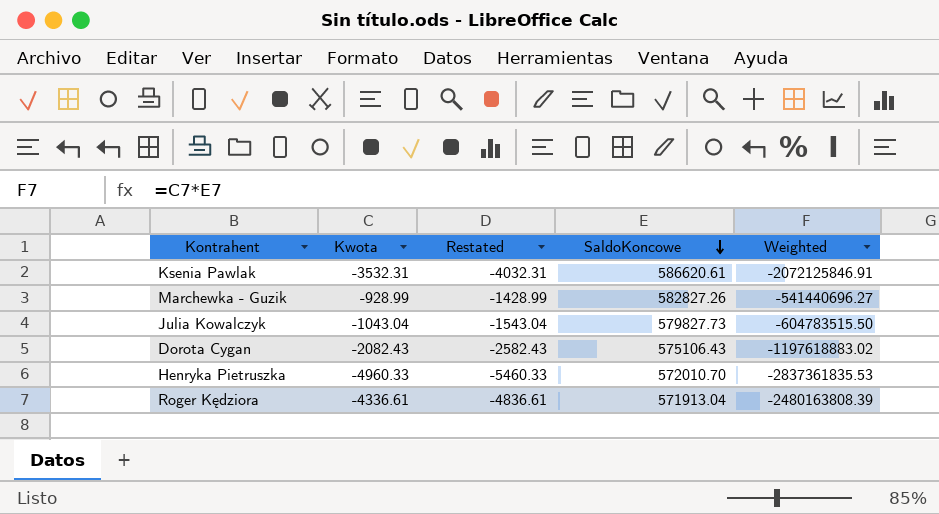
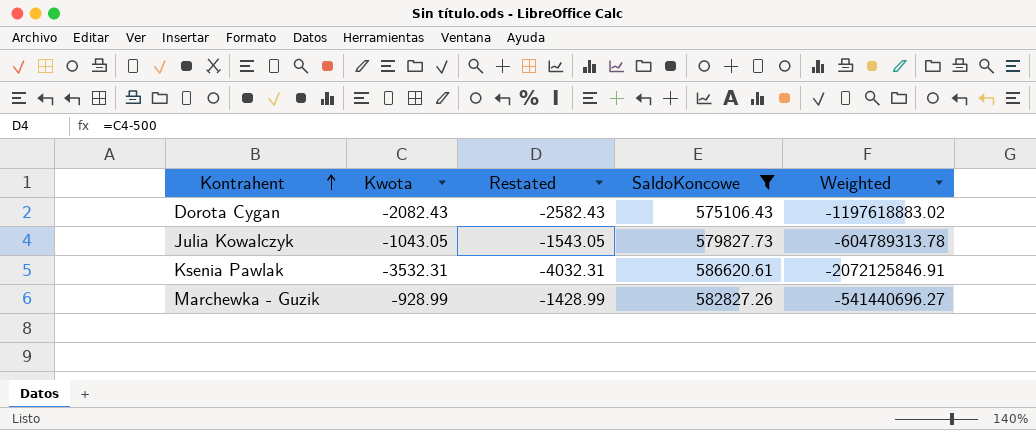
filter: none -> SaldoKoncowe >= 575106.43
row order: SaldoKoncowe descending -> Kontrahent ascending
Julia Kowalczyk | Kwota: -1043.04 -> -1043.05
Julia Kowalczyk | Restated: -1543.04 -> -1543.05
Julia Kowalczyk | Weighted: -604783515.50 -> -604789313.78

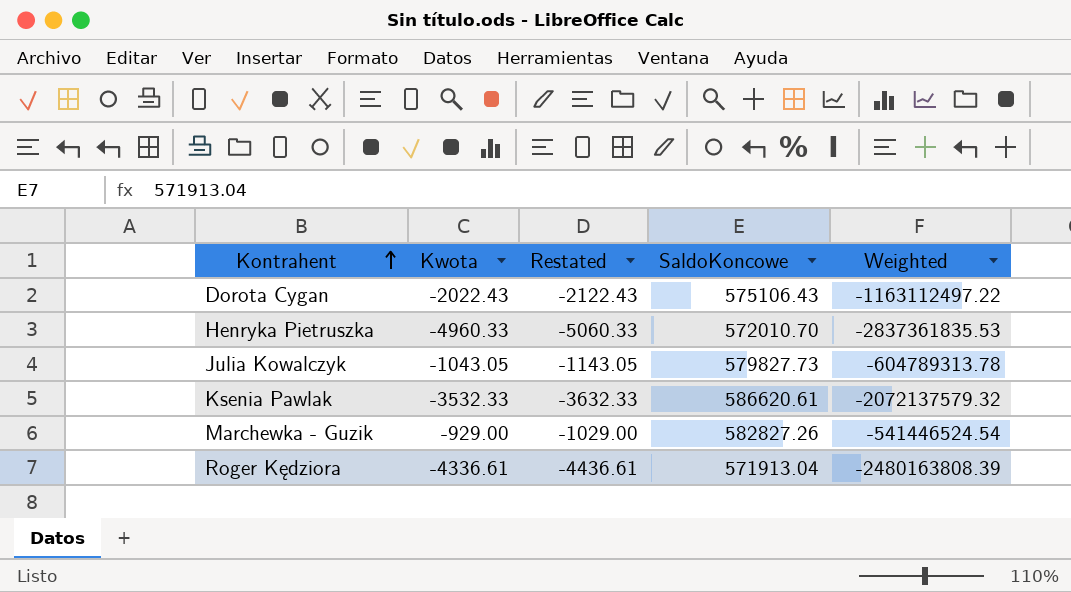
filter: SaldoKoncowe >= 575106.43 -> none
column Restated | formula: [Kwota] - 500 -> [Kwota] - 100
Dorota Cygan | Kwota: -2082.43 -> -2022.43
Dorota Cygan | Weighted: -1197618883.02 -> -1163112497.22
Ksenia Pawlak | Kwota: -3532.31 -> -3532.33
Ksenia Pawlak | Weighted: -2072125846.91 -> -2072137579.32
Marchewka - Guzik | Kwota: -928.99 -> -929.00
Marchewka - Guzik | Weighted: -541440696.27 -> -541446524.54

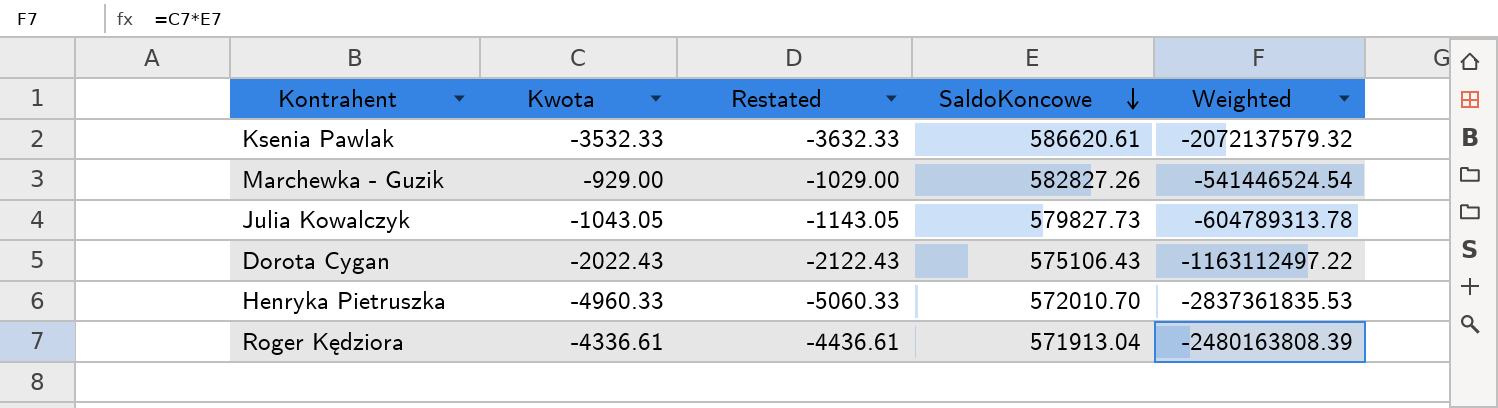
row order: Kontrahent ascending -> SaldoKoncowe descending

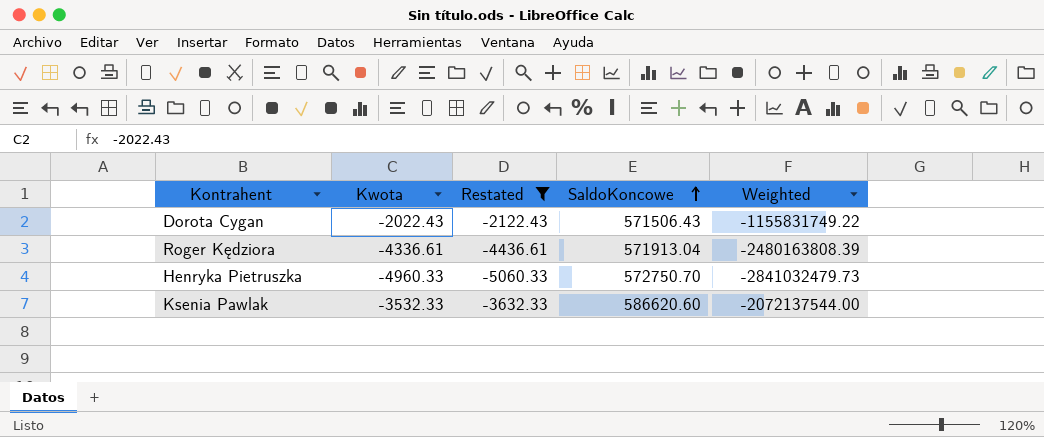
filter: none -> Restated <= -2122.43
row order: SaldoKoncowe descending -> SaldoKoncowe ascending
Dorota Cygan | SaldoKoncowe: 575106.43 -> 571506.43
Dorota Cygan | Weighted: -1163112497.22 -> -1155831749.22
Henryka Pietruszka | SaldoKoncowe: 572010.70 -> 572750.70
Henryka Pietruszka | Weighted: -2837361835.53 -> -2841032479.73
Ksenia Pawlak | SaldoKoncowe: 586620.61 -> 586620.60
Ksenia Pawlak | Weighted: -2072137579.32 -> -2072137544.00

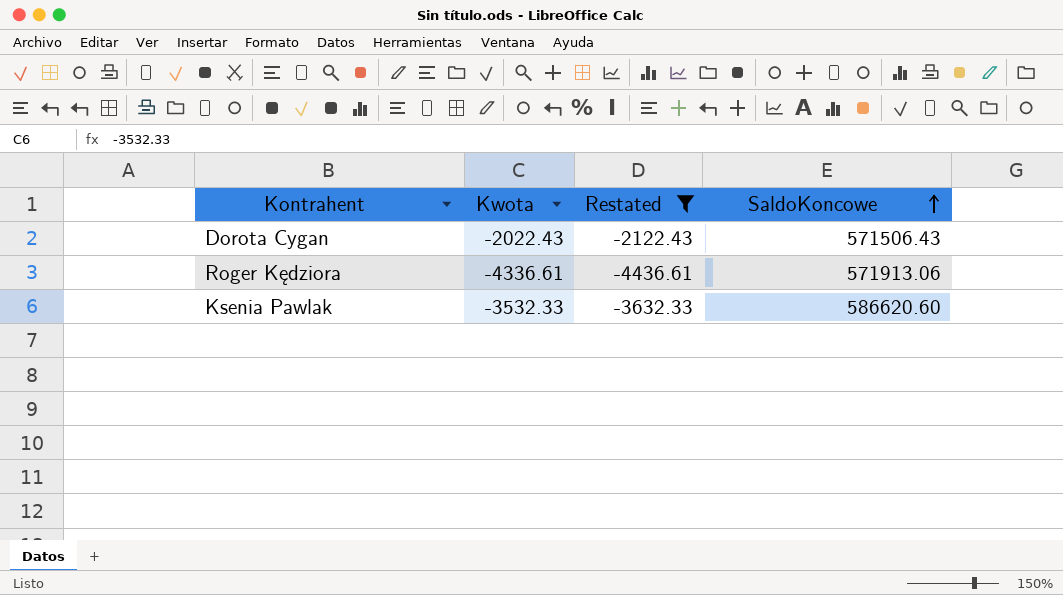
column Weighted | formula: [Kwota] * [SaldoKoncowe] -> none
row Henryka Pietruszka: -4960.33 | -5060.33 | 572750.70 | -2841032479.73 -> none
Roger Kędziora | SaldoKoncowe: 571913.04 -> 571913.06

